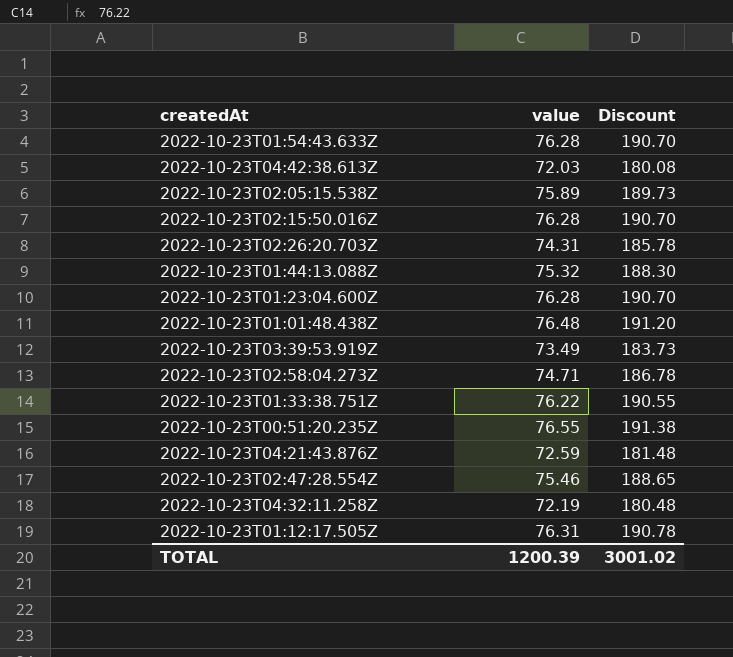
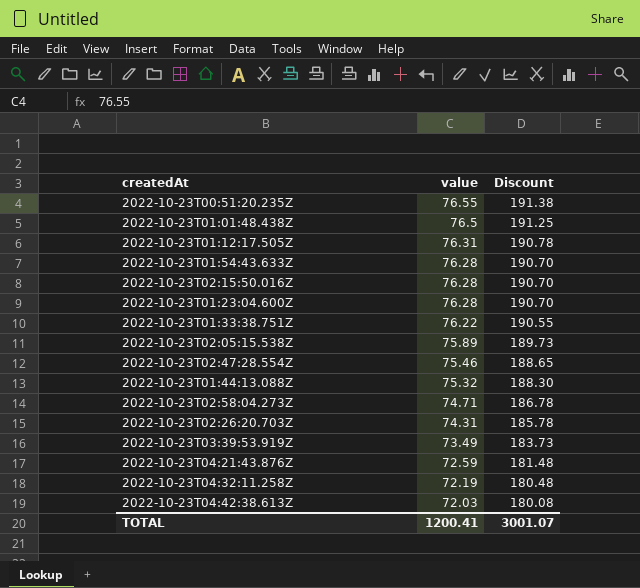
row order: none -> value descending
2022-10-23T01:01:48.438Z | value: 76.48 -> 76.5
2022-10-23T01:01:48.438Z | Discount: 191.20 -> 191.25
TOTAL | value: 1200.39 -> 1200.41
TOTAL | Discount: 3001.02 -> 3001.07

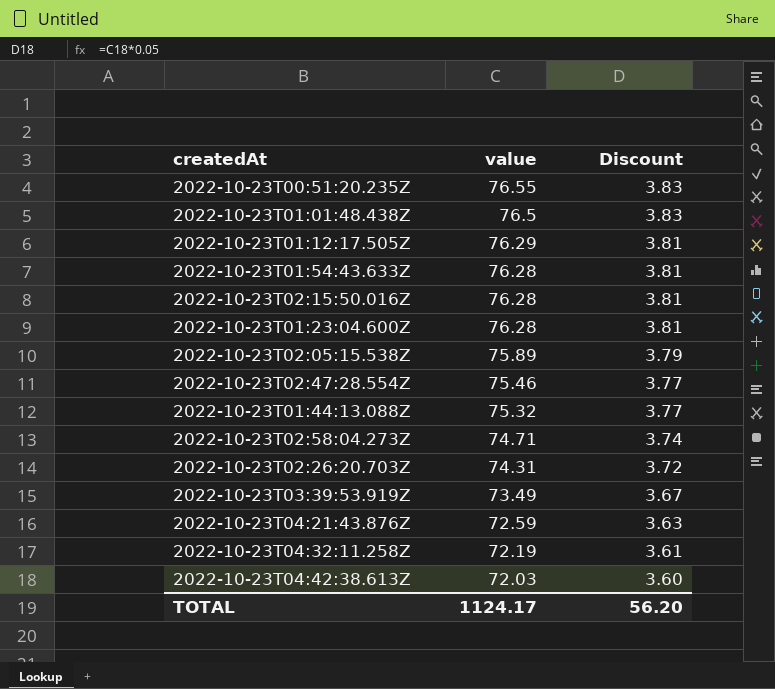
column Discount | formula: [value] * 2.5 -> [value] * 0.05
row 2022-10-23T01:33:38.751Z: 76.22 | 190.55 -> none
2022-10-23T01:12:17.505Z | value: 76.31 -> 76.29
TOTAL | value: 1200.41 -> 1124.17
TOTAL | Discount: 3001.07 -> 56.20

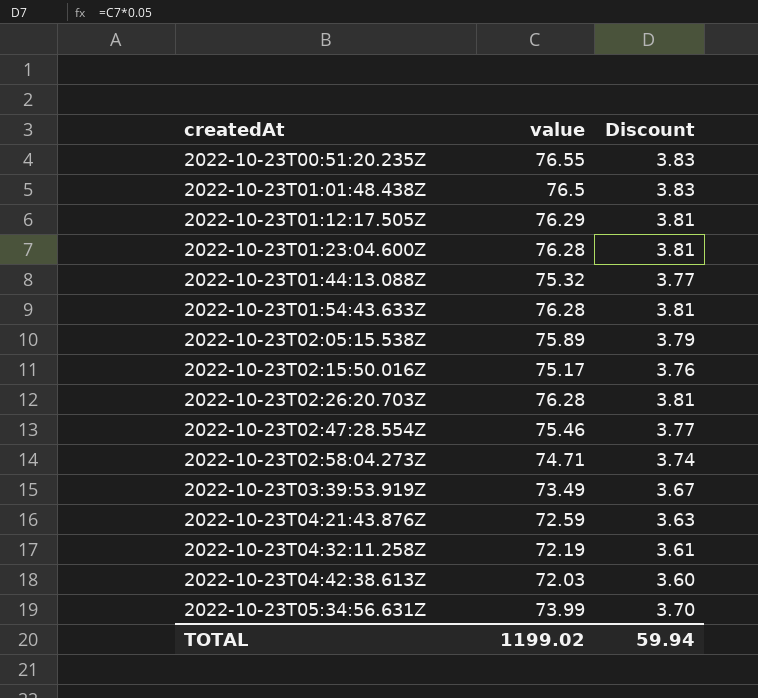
row order: value descending -> createdAt ascending
2022-10-23T02:15:50.016Z | value: 76.28 -> 75.17
2022-10-23T02:15:50.016Z | Discount: 3.81 -> 3.76
2022-10-23T02:26:20.703Z | value: 74.31 -> 76.28
2022-10-23T02:26:20.703Z | Discount: 3.72 -> 3.81
row 2022-10-23T05:34:56.631Z: none -> 73.99 | 3.70
TOTAL | value: 1124.17 -> 1199.02
TOTAL | Discount: 56.20 -> 59.94

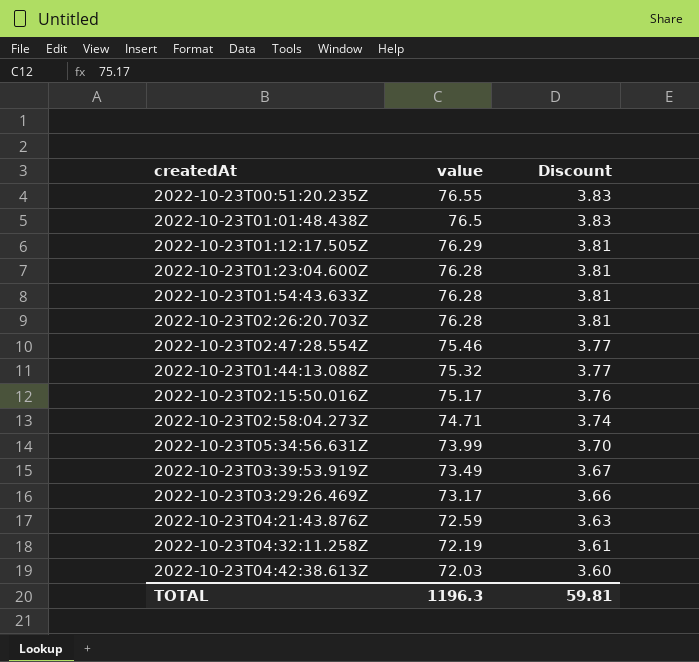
row order: createdAt ascending -> value descending
row 2022-10-23T02:05:15.538Z: 75.89 | 3.79 -> none
row 2022-10-23T03:29:26.469Z: none -> 73.17 | 3.66
TOTAL | value: 1199.02 -> 1196.3
TOTAL | Discount: 59.94 -> 59.81

